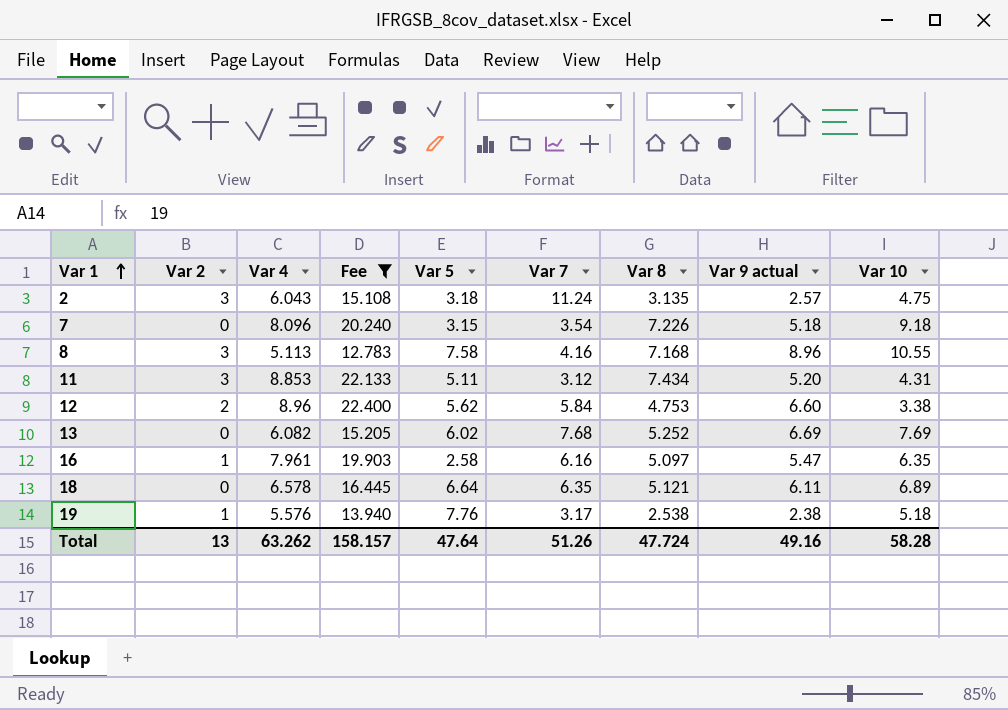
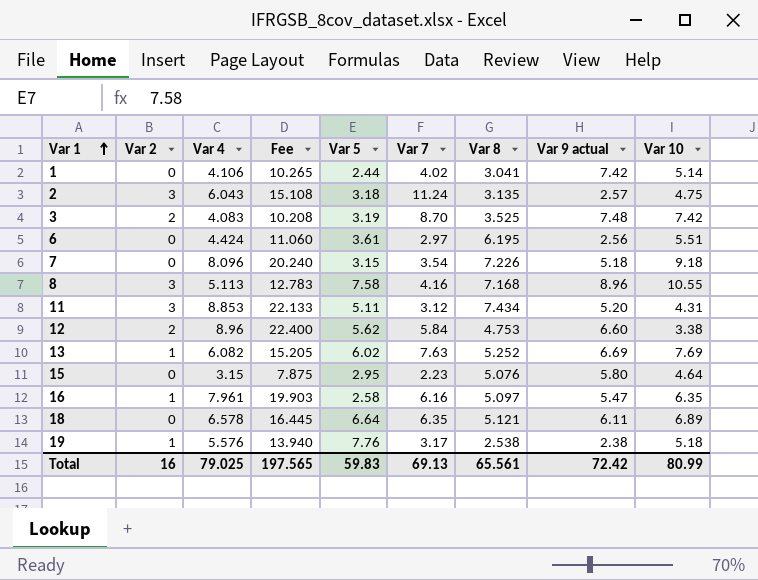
filter: Fee >= 12.783 -> none
13 | Var 2: 0 -> 1
13 | Var 7: 7.68 -> 7.63
Total | Var 2: 13 -> 16
Total | Var 4: 63.262 -> 79.025
Total | Fee: 158.157 -> 197.565
Total | Var 5: 47.64 -> 59.83
Total | Var 7: 51.26 -> 69.13
Total | Var 8: 47.724 -> 65.561
Total | Var 9 actual: 49.16 -> 72.42
Total | Var 10: 58.28 -> 80.99

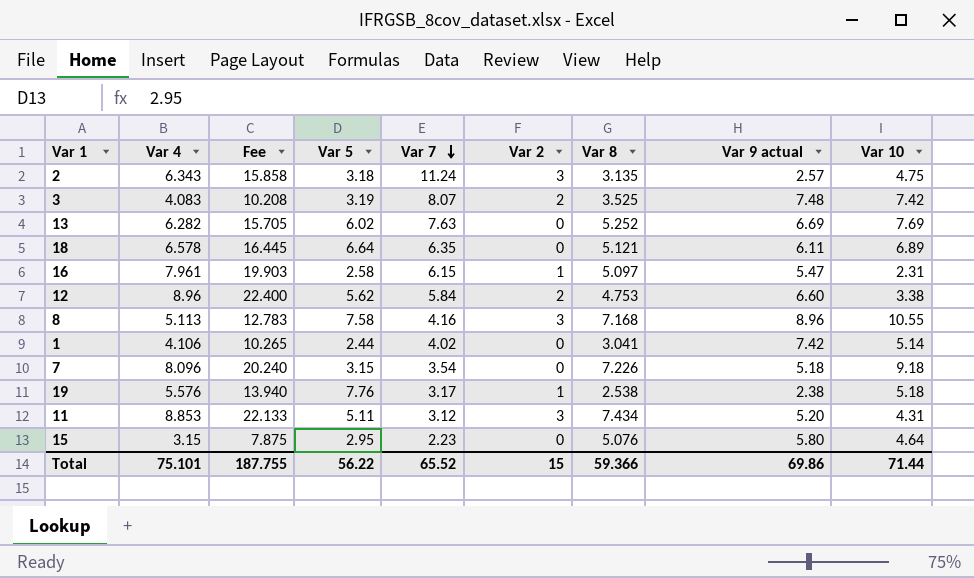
row order: Var 1 ascending -> Var 7 descending
column Var 2 | position: 2 -> 6
row 6: 0 | 4.424 | 11.060 | 3.61 | 2.97 | 6.195 | 2.56 | 5.51 -> none
2 | Var 4: 6.043 -> 6.343
2 | Fee: 15.108 -> 15.858
3 | Var 7: 8.70 -> 8.07
13 | Var 4: 6.082 -> 6.282
13 | Fee: 15.205 -> 15.705
13 | Var 2: 1 -> 0
16 | Var 7: 6.16 -> 6.15
16 | Var 10: 6.35 -> 2.31
Total | Var 4: 79.025 -> 75.101
Total | Fee: 197.565 -> 187.755
Total | Var 5: 59.83 -> 56.22
Total | Var 7: 69.13 -> 65.52
Total | Var 2: 16 -> 15
Total | Var 8: 65.561 -> 59.366
Total | Var 9 actual: 72.42 -> 69.86
Total | Var 10: 80.99 -> 71.44

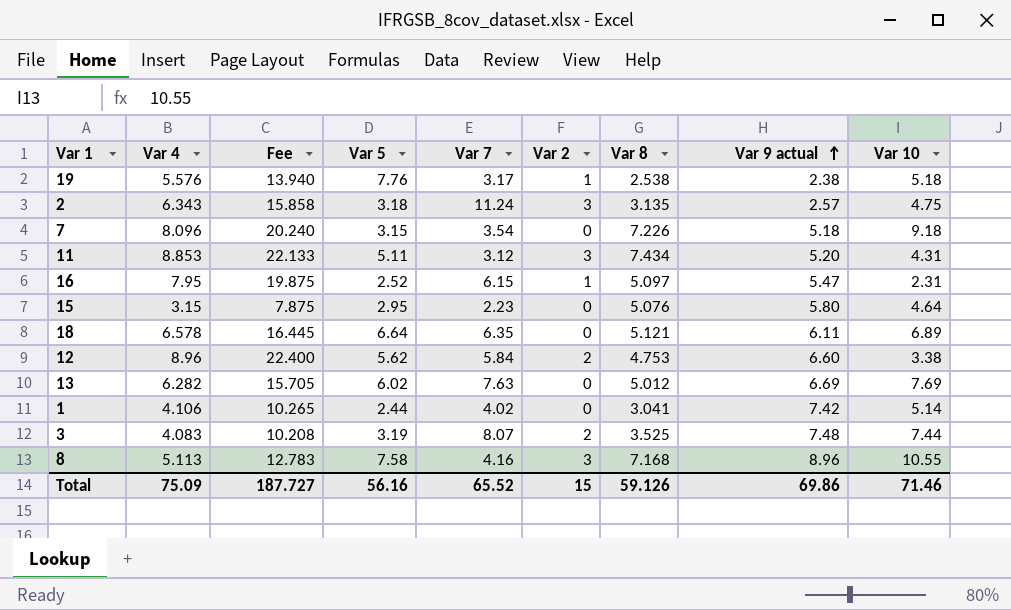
row order: Var 7 descending -> Var 9 actual ascending
16 | Var 4: 7.961 -> 7.95
16 | Fee: 19.903 -> 19.875
16 | Var 5: 2.58 -> 2.52
13 | Var 8: 5.252 -> 5.012
3 | Var 10: 7.42 -> 7.44
Total | Var 4: 75.101 -> 75.09
Total | Fee: 187.755 -> 187.727
Total | Var 5: 56.22 -> 56.16
Total | Var 8: 59.366 -> 59.126
Total | Var 10: 71.44 -> 71.46

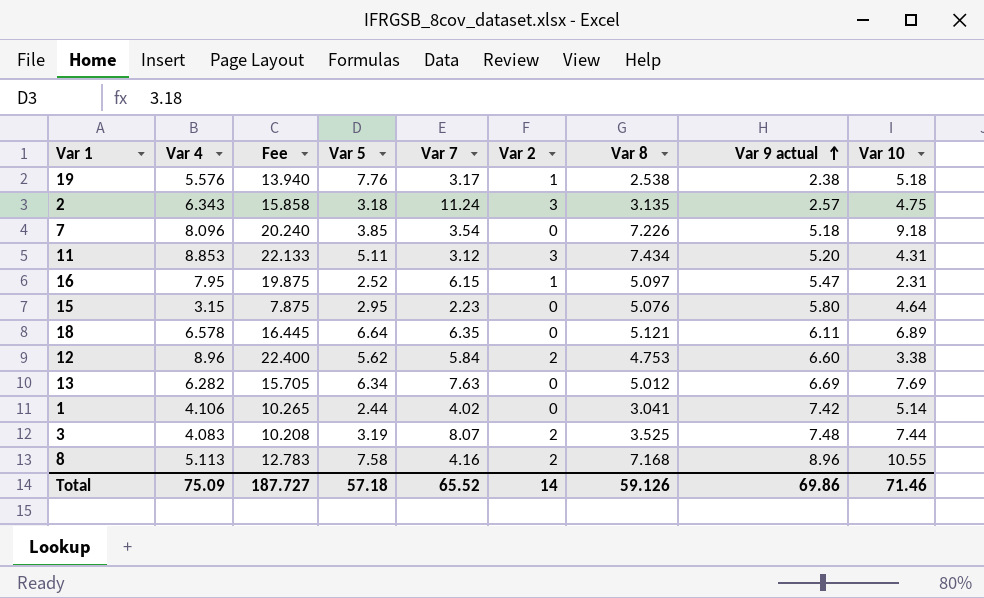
7 | Var 5: 3.15 -> 3.85
13 | Var 5: 6.02 -> 6.34
8 | Var 2: 3 -> 2
Total | Var 5: 56.16 -> 57.18
Total | Var 2: 15 -> 14

